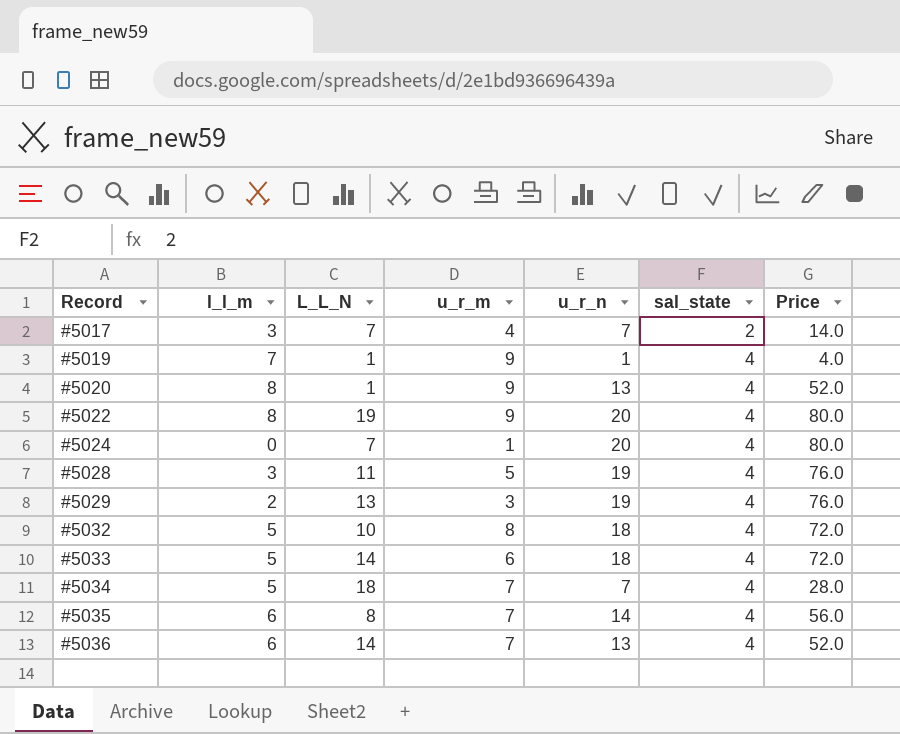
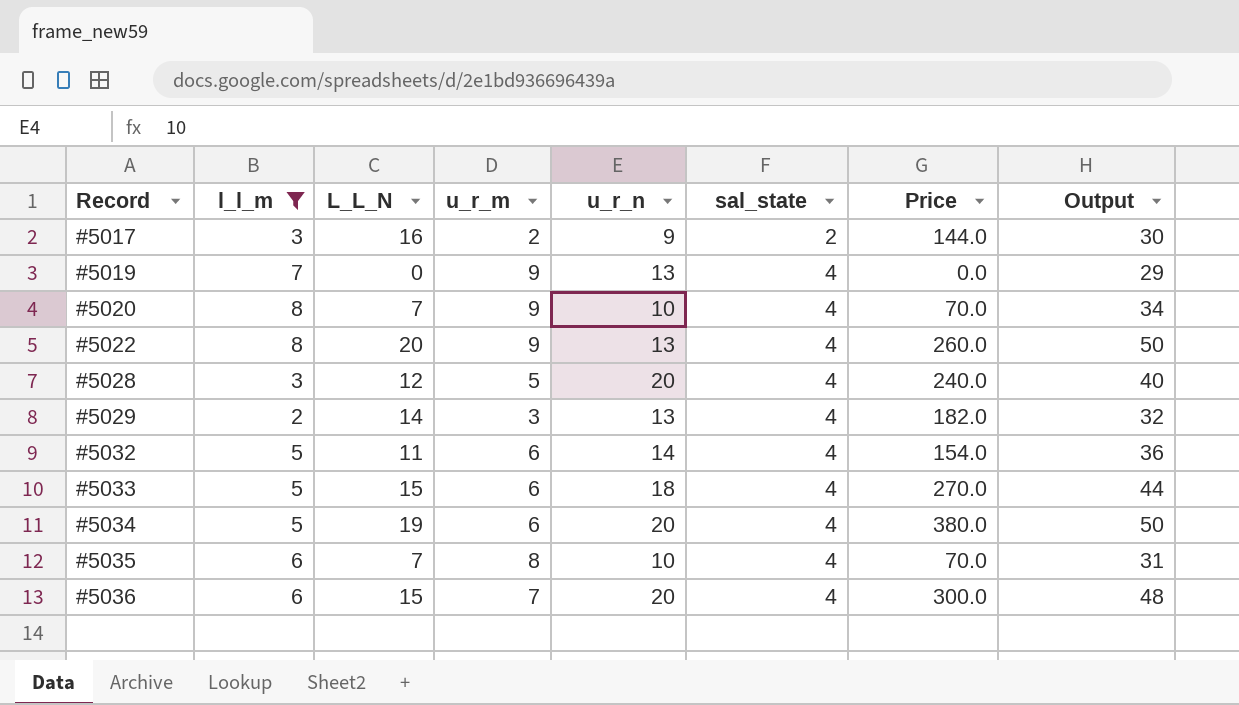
filter: none -> l_l_m != 0
column Price | formula: [u_r_n] * [sal_state] -> [L_L_N] * [u_r_n]
column Output | formula: none -> [l_l_m] + [L_L_N] + [u_r_m] + [u_r_n]
#5017 | L_L_N: 7 -> 16
#5017 | u_r_m: 4 -> 2
#5017 | u_r_n: 7 -> 9
#5019 | L_L_N: 1 -> 0
#5019 | u_r_n: 1 -> 13
#5020 | L_L_N: 1 -> 7
#5020 | u_r_n: 13 -> 10
#5022 | L_L_N: 19 -> 20
#5022 | u_r_n: 20 -> 13
#5028 | L_L_N: 11 -> 12
#5028 | u_r_n: 19 -> 20
#5029 | L_L_N: 13 -> 14
#5029 | u_r_n: 19 -> 13
#5032 | L_L_N: 10 -> 11
#5032 | u_r_m: 8 -> 6
#5032 | u_r_n: 18 -> 14
#5033 | L_L_N: 14 -> 15
#5034 | L_L_N: 18 -> 19
#5034 | u_r_m: 7 -> 6
#5034 | u_r_n: 7 -> 20
#5035 | L_L_N: 8 -> 7
#5035 | u_r_m: 7 -> 8
#5035 | u_r_n: 14 -> 10
#5036 | L_L_N: 14 -> 15
#5036 | u_r_n: 13 -> 20

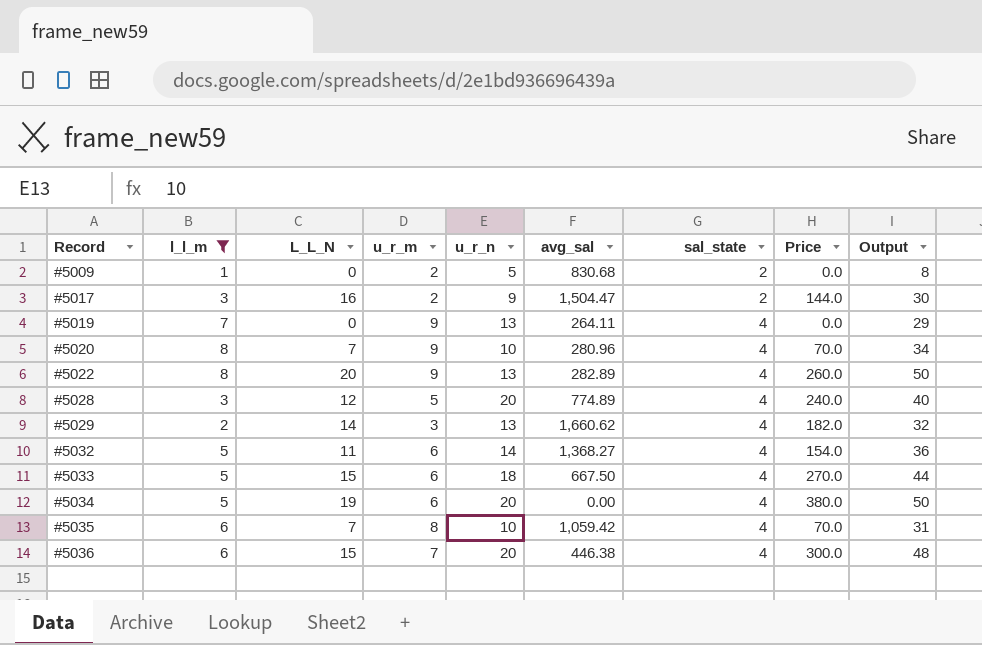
column avg_sal | position: none -> 6
row #5009: none -> 1 | 0 | 2 | 5 | 830.68 | 2 | 0.0 | 8

